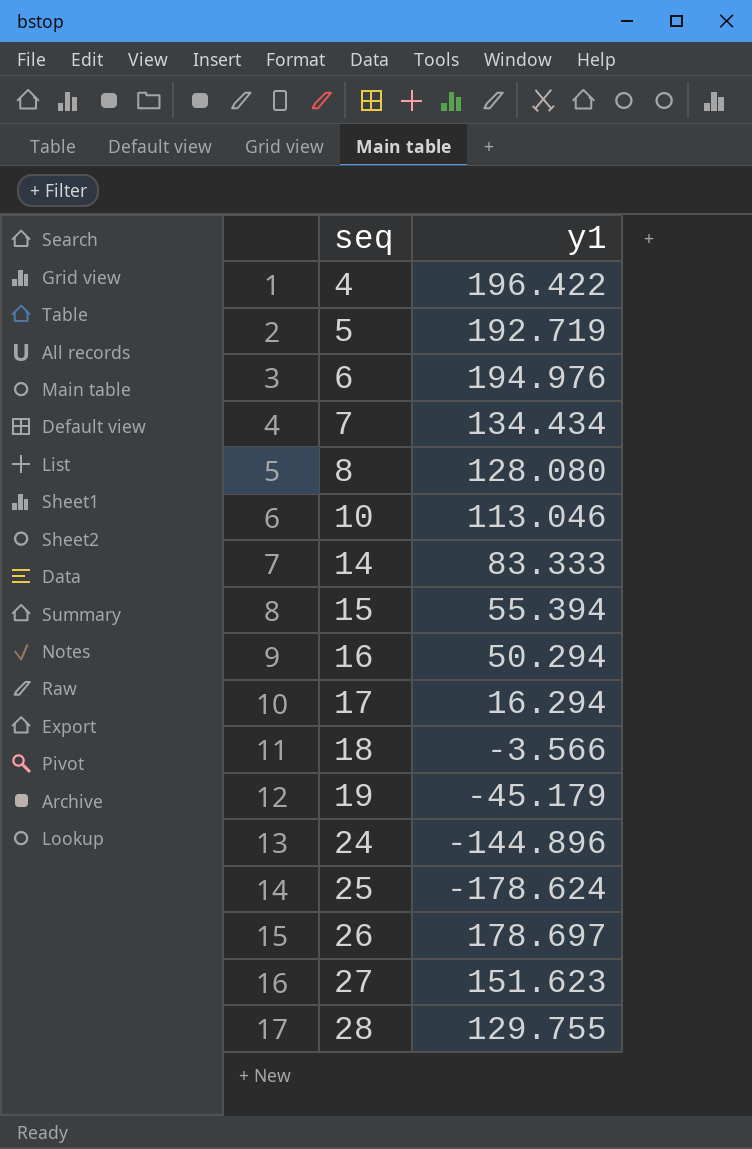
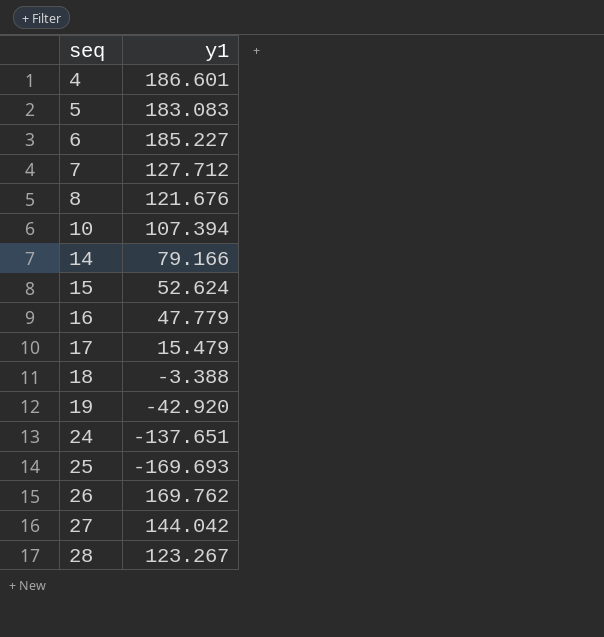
4 | y1: 196.422 -> 186.601
5 | y1: 192.719 -> 183.083
6 | y1: 194.976 -> 185.227
7 | y1: 134.434 -> 127.712
8 | y1: 128.080 -> 121.676
10 | y1: 113.046 -> 107.394
14 | y1: 83.333 -> 79.166
15 | y1: 55.394 -> 52.624
16 | y1: 50.294 -> 47.779
17 | y1: 16.294 -> 15.479
18 | y1: -3.566 -> -3.388
19 | y1: -45.179 -> -42.920
24 | y1: -144.896 -> -137.651
25 | y1: -178.624 -> -169.693
26 | y1: 178.697 -> 169.762
27 | y1: 151.623 -> 144.042
28 | y1: 129.755 -> 123.267

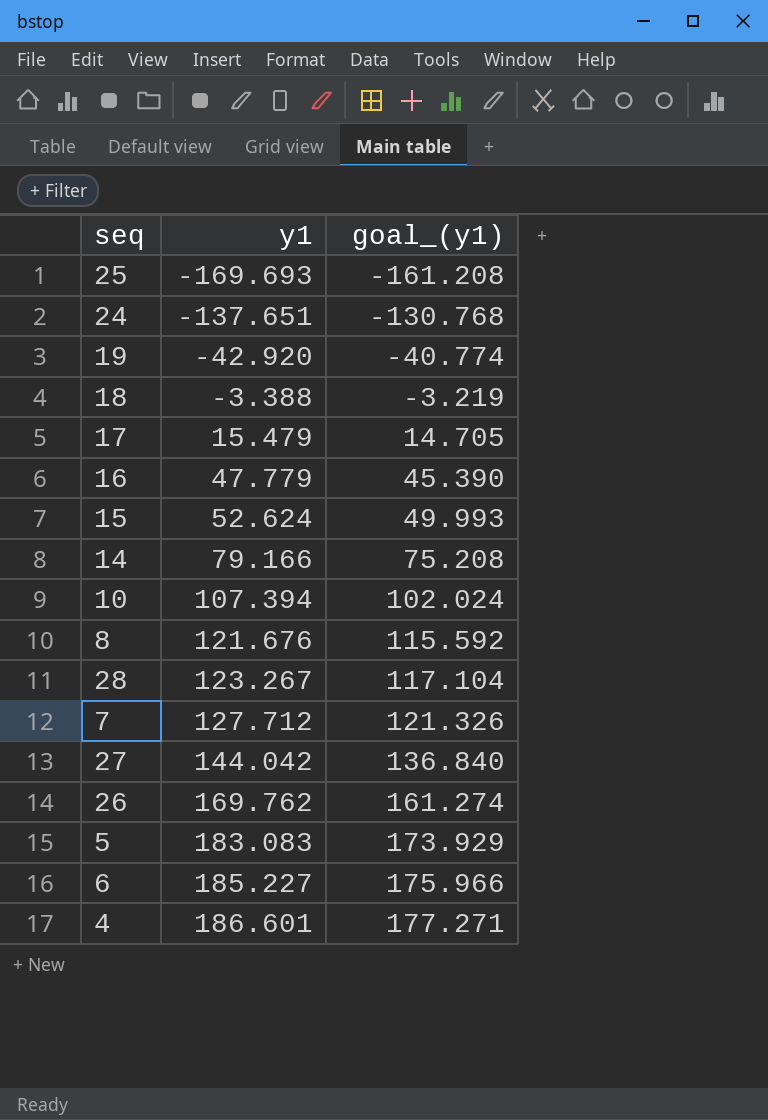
row order: seq ascending -> y1 ascending
column goal_(y1) | formula: none -> [y1] * 0.95

